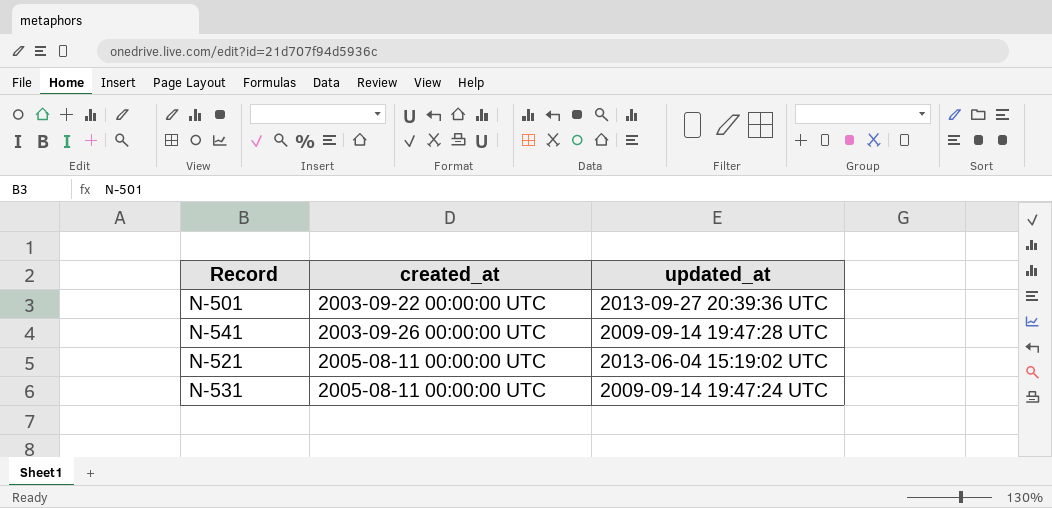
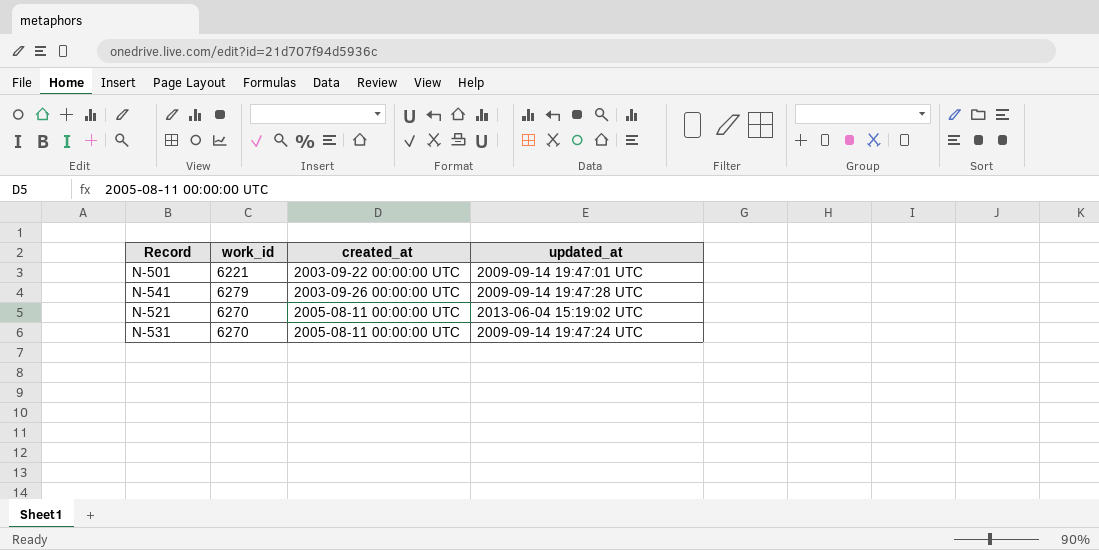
column work_id | position: none -> 2
N-501 | updated_at: 2013-09-27 20:39:36 UTC -> 2009-09-14 19:47:01 UTC

